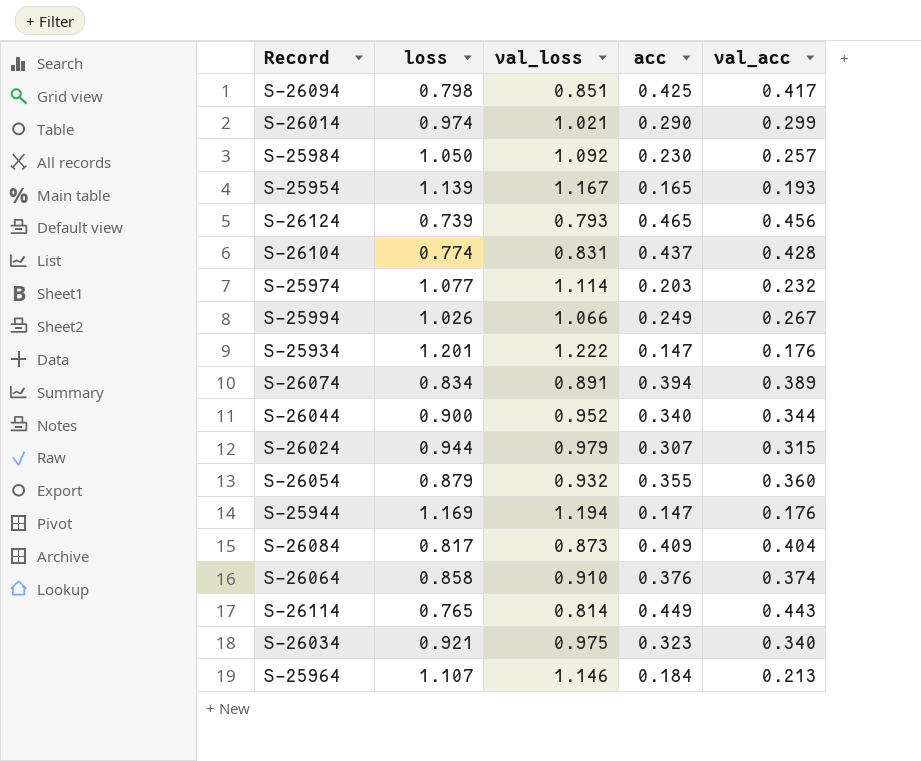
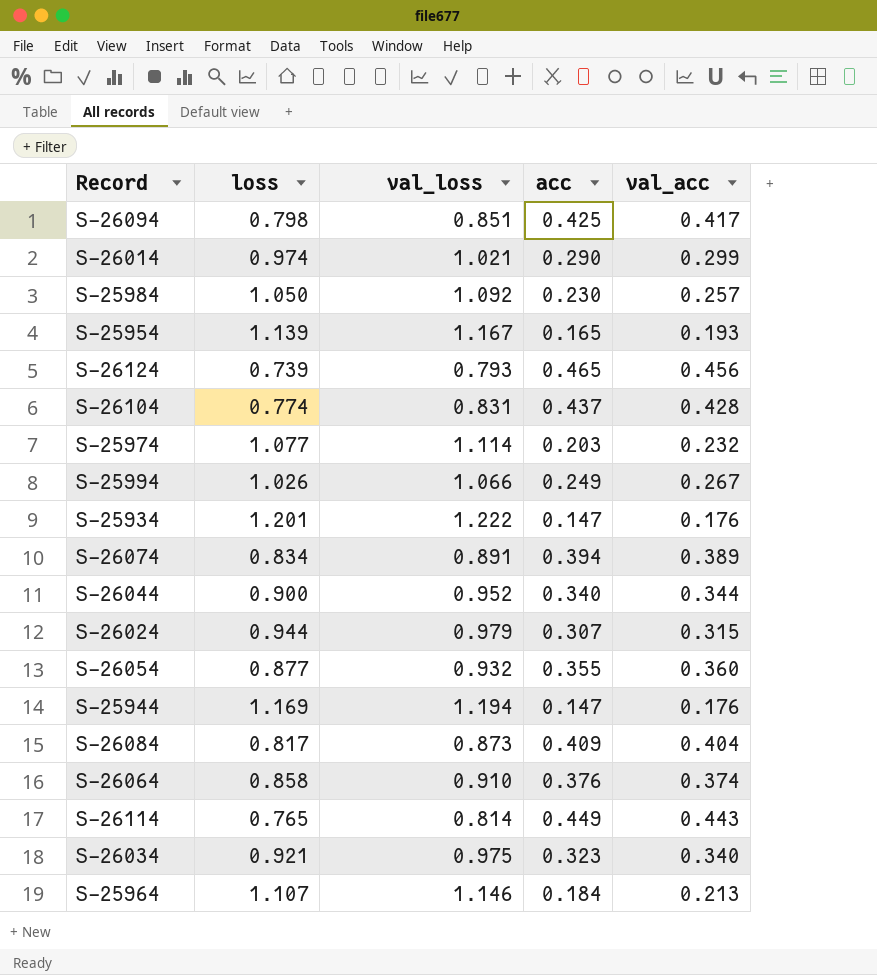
S-26054 | loss: 0.879 -> 0.877

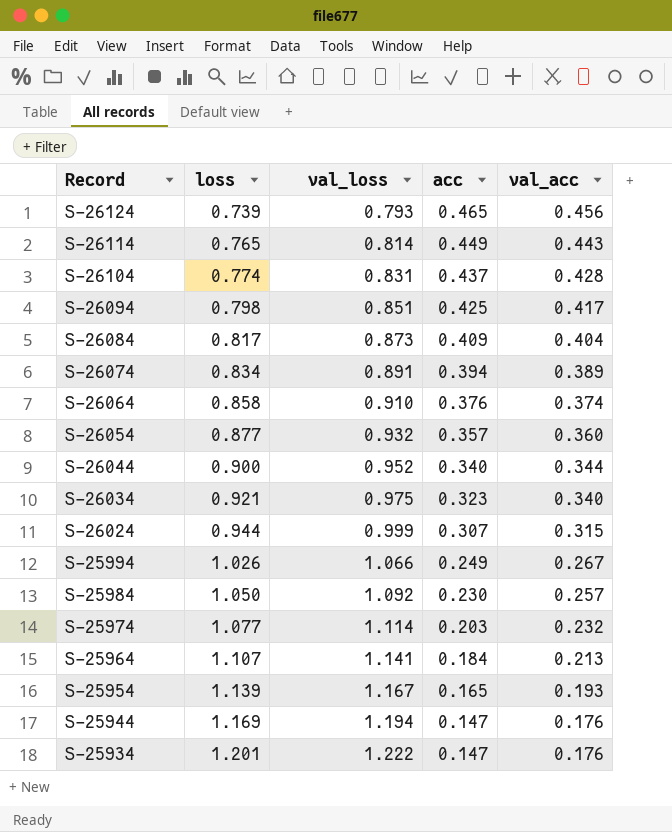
row order: none -> Record descending
row S-26014: 0.974 | 1.021 | 0.290 | 0.299 -> none
S-26054 | acc: 0.355 -> 0.357
S-26024 | val_loss: 0.979 -> 0.999
S-25964 | val_loss: 1.146 -> 1.141

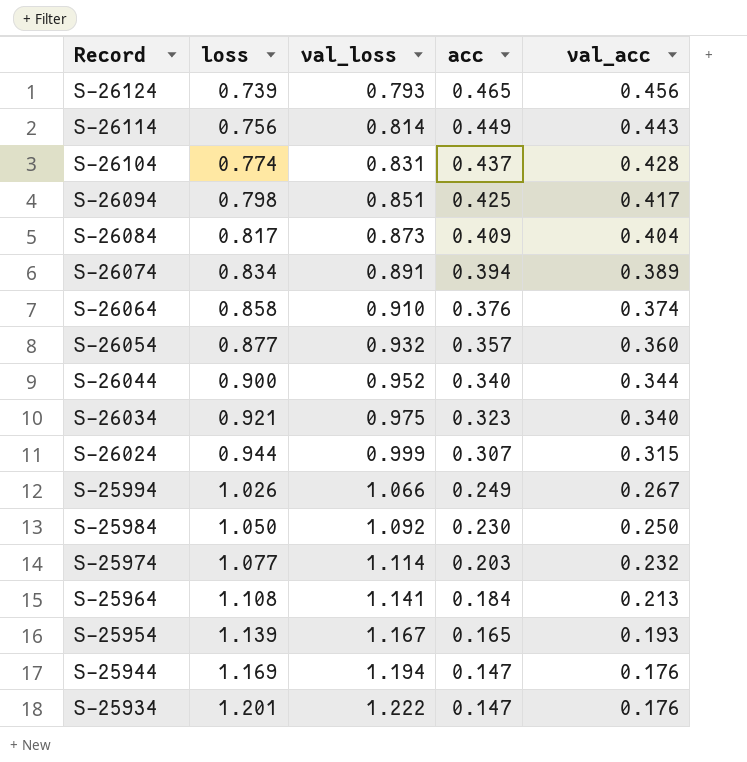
S-26114 | loss: 0.765 -> 0.756
S-25984 | val_acc: 0.257 -> 0.250
S-25964 | loss: 1.107 -> 1.108

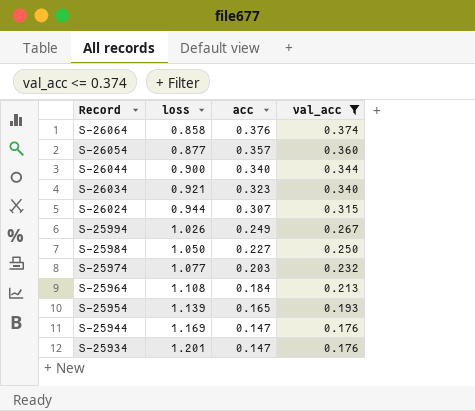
filter: none -> val_acc <= 0.374
column val_loss | position: 3 -> none
S-25984 | acc: 0.230 -> 0.227

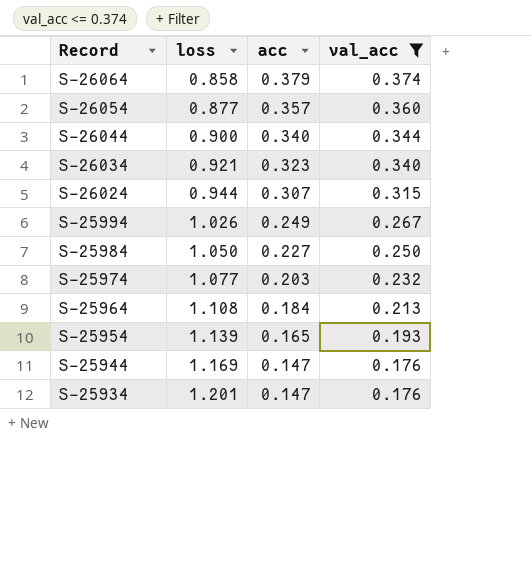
S-26064 | acc: 0.376 -> 0.379

